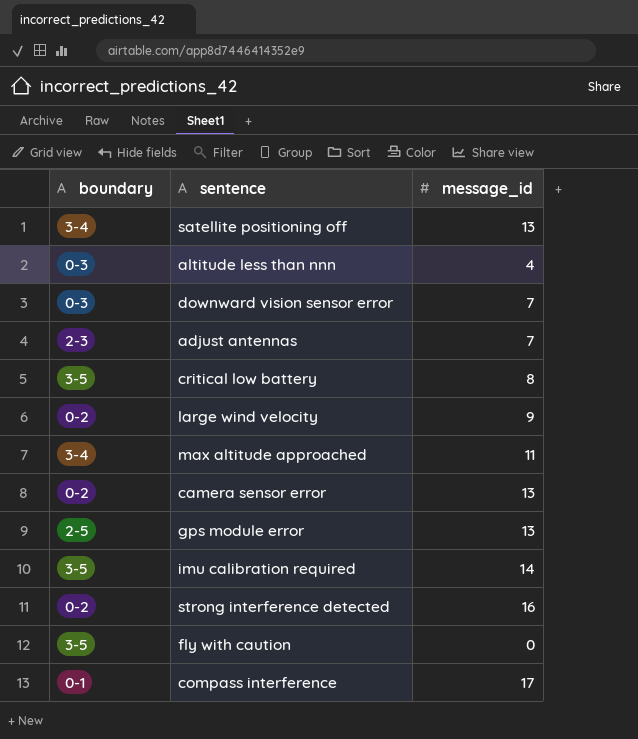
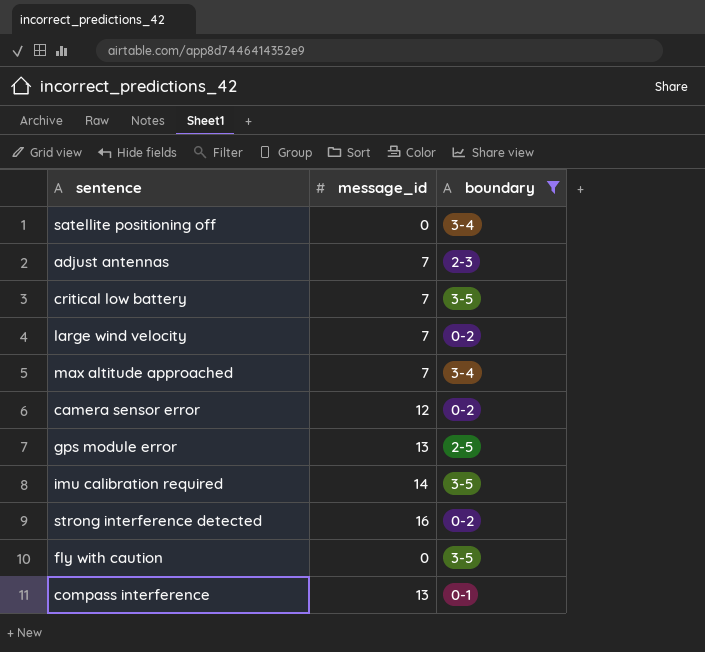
filter: none -> boundary != 0-3
column boundary | position: 1 -> 3
satellite positioning off | message_id: 13 -> 0
critical low battery | message_id: 8 -> 7
large wind velocity | message_id: 9 -> 7
max altitude approached | message_id: 11 -> 7
camera sensor error | message_id: 13 -> 12
compass interference | message_id: 17 -> 13

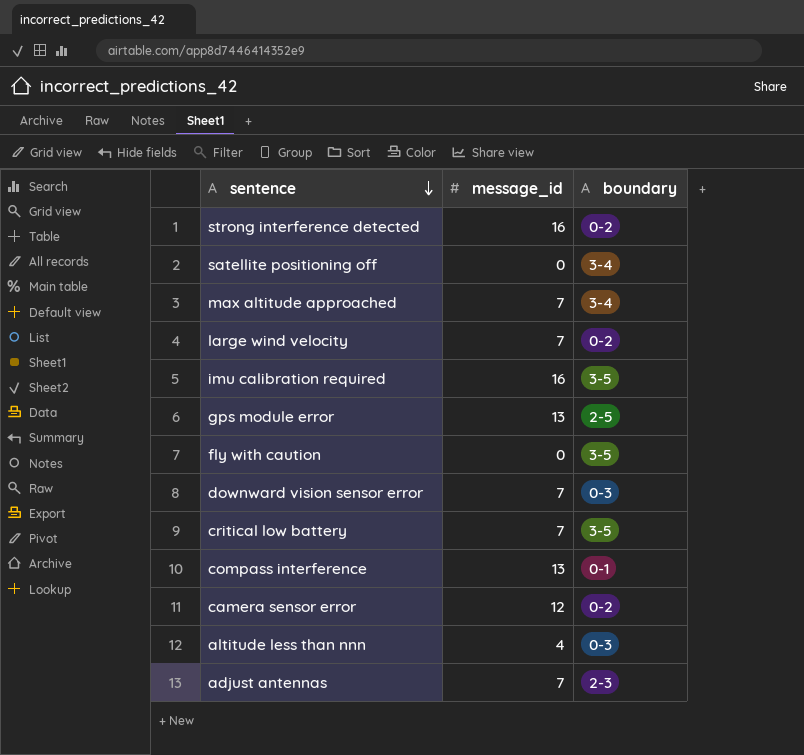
filter: boundary != 0-3 -> none
row order: none -> sentence descending
imu calibration required | message_id: 14 -> 16

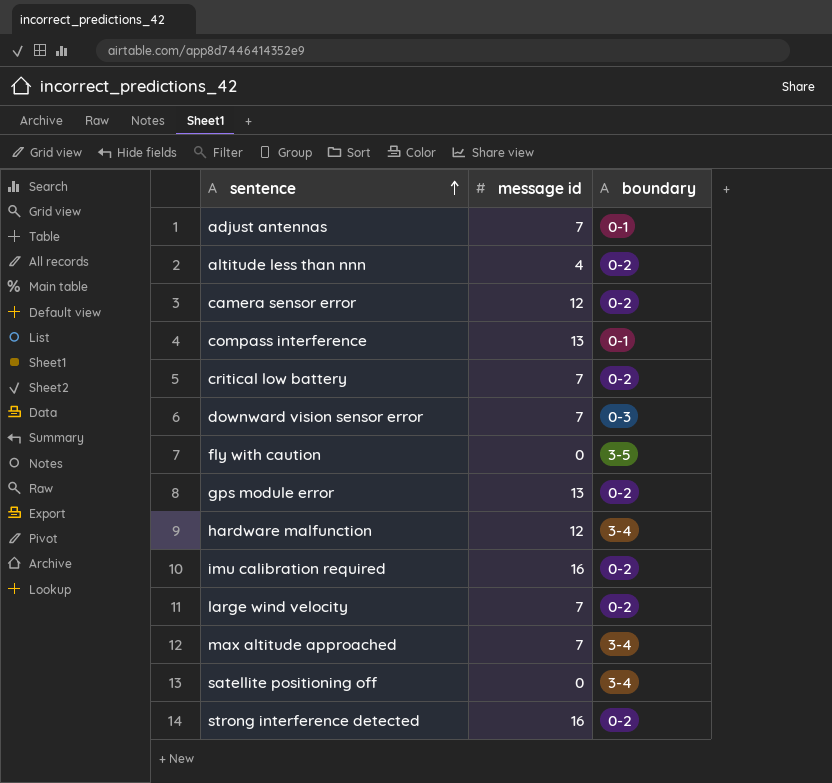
row order: sentence descending -> sentence ascending
column name: message_id -> message id
adjust antennas | boundary: 2-3 -> 0-1
altitude less than nnn | boundary: 0-3 -> 0-2
critical low battery | boundary: 3-5 -> 0-2
gps module error | boundary: 2-5 -> 0-2
row hardware malfunction: none -> 12 | 3-4
imu calibration required | boundary: 3-5 -> 0-2

